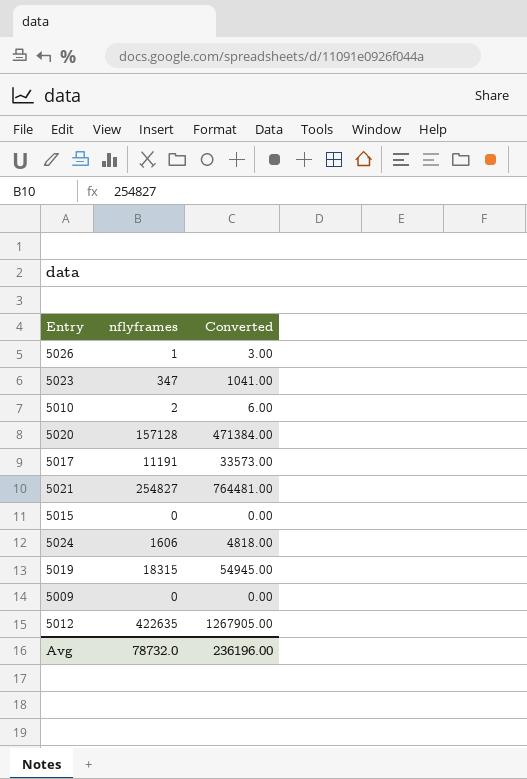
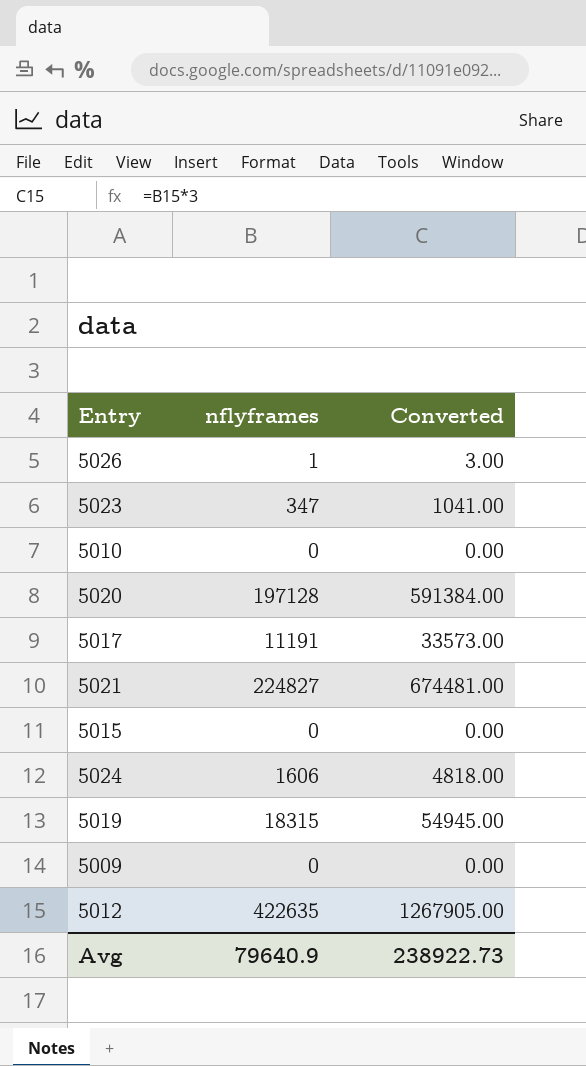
5010 | nflyframes: 2 -> 0
5010 | Converted: 6.00 -> 0.00
5020 | nflyframes: 157128 -> 197128
5020 | Converted: 471384.00 -> 591384.00
5021 | nflyframes: 254827 -> 224827
5021 | Converted: 764481.00 -> 674481.00
Avg | nflyframes: 78732.0 -> 79640.9
Avg | Converted: 236196.00 -> 238922.73

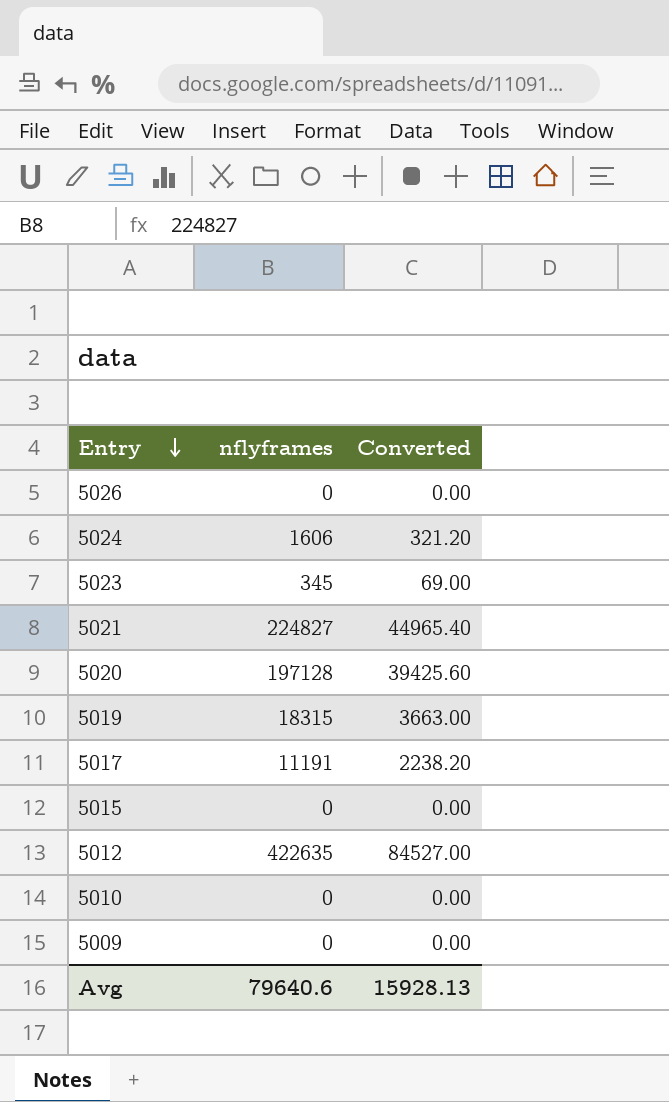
row order: none -> Entry descending
column Converted | formula: [nflyframes] * 3 -> [nflyframes] * 0.2
5026 | nflyframes: 1 -> 0
5023 | nflyframes: 347 -> 345
Avg | nflyframes: 79640.9 -> 79640.6
Avg | Converted: 238922.73 -> 15928.13

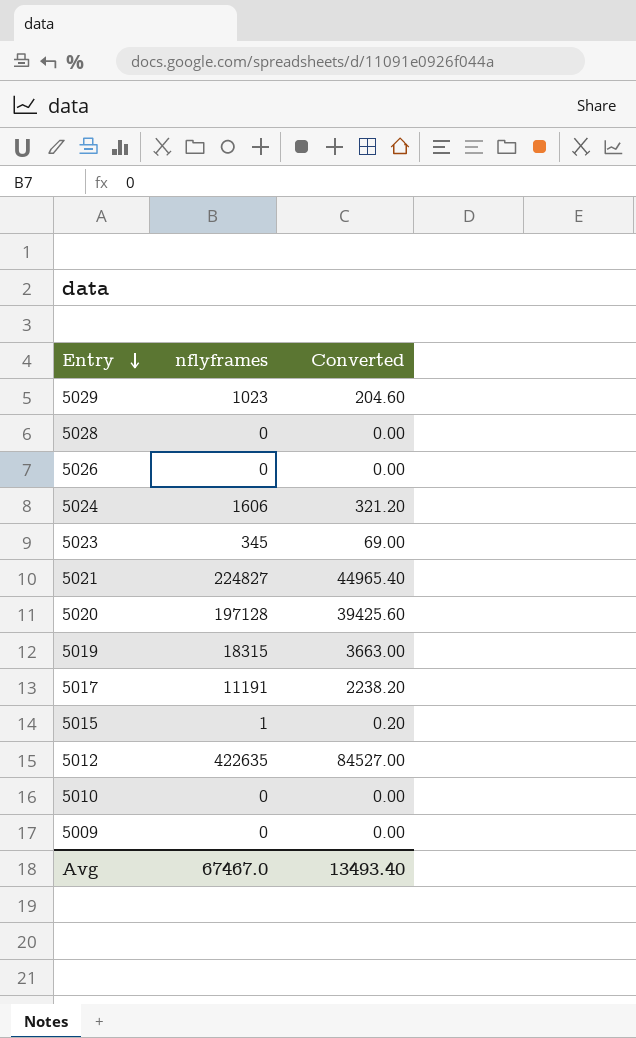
row 5029: none -> 1023 | 204.60
row 5028: none -> 0 | 0.00
5015 | nflyframes: 0 -> 1
5015 | Converted: 0.00 -> 0.20
Avg | nflyframes: 79640.6 -> 67467.0
Avg | Converted: 15928.13 -> 13493.40

